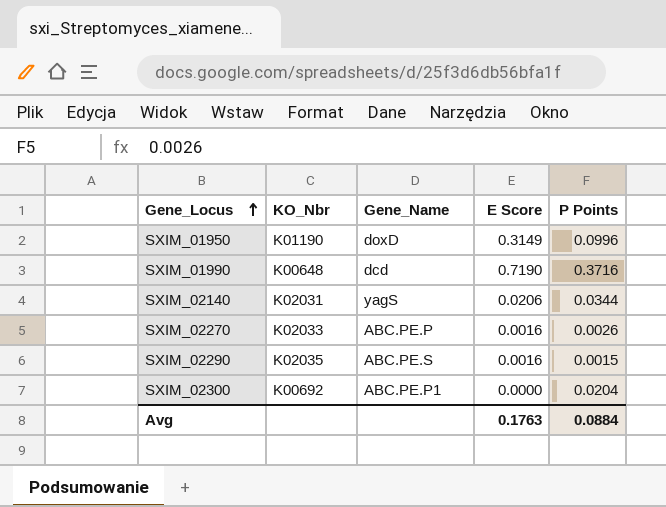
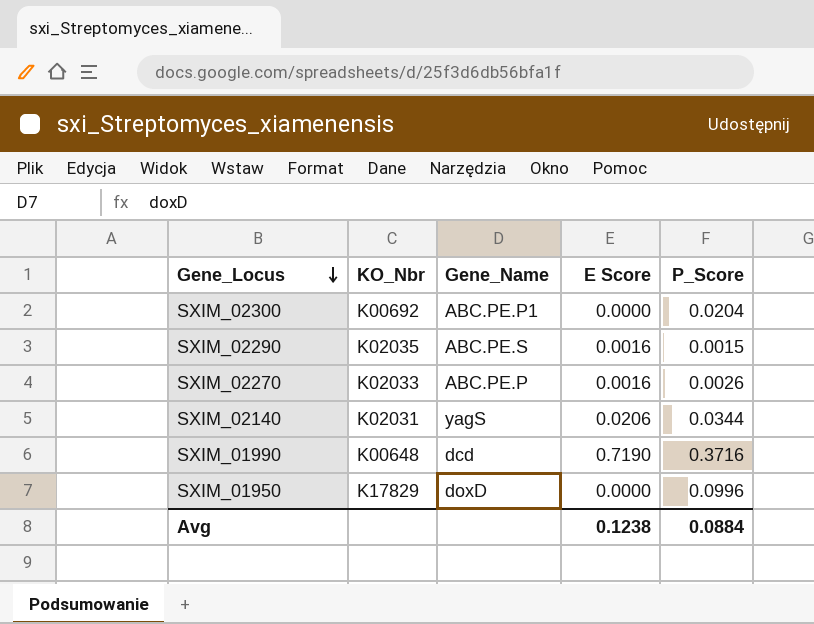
row order: Gene_Locus ascending -> Gene_Locus descending
column name: P Points -> P_Score
SXIM_01950 | KO_Nbr: K01190 -> K17829
SXIM_01950 | E Score: 0.3149 -> 0.0000
Avg | E Score: 0.1763 -> 0.1238

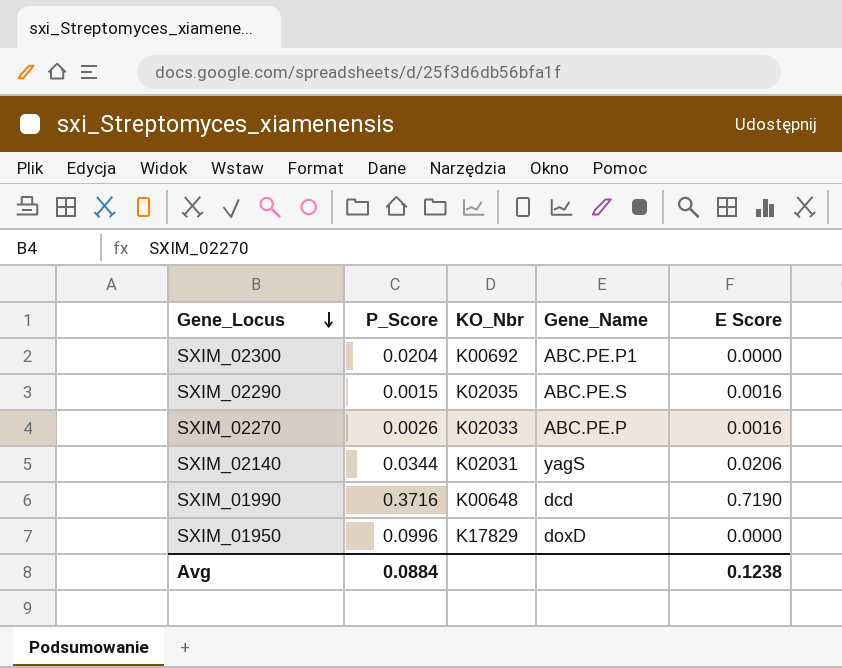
column P_Score | position: 5 -> 2

